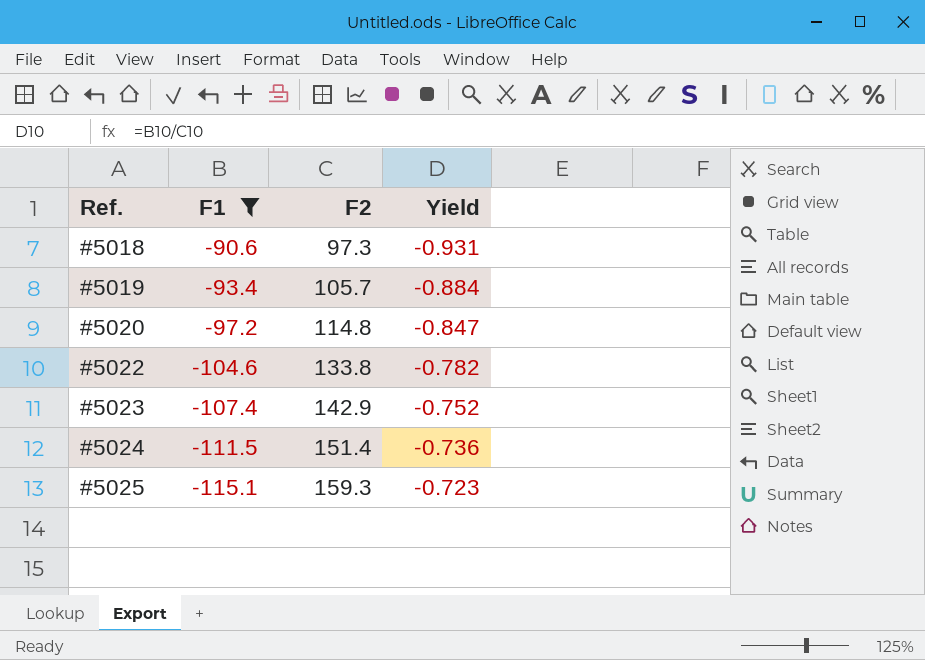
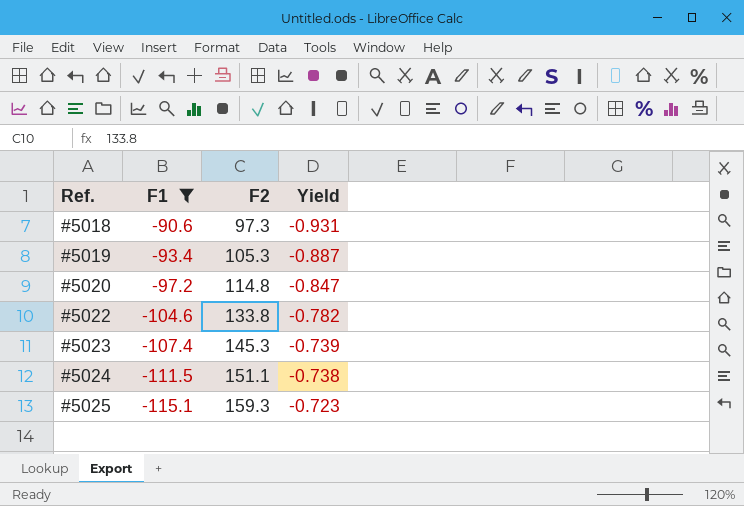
#5019 | F2: 105.7 -> 105.3
#5019 | Yield: -0.884 -> -0.887
#5023 | F2: 142.9 -> 145.3
#5023 | Yield: -0.752 -> -0.739
#5024 | F2: 151.4 -> 151.1
#5024 | Yield: -0.736 -> -0.738

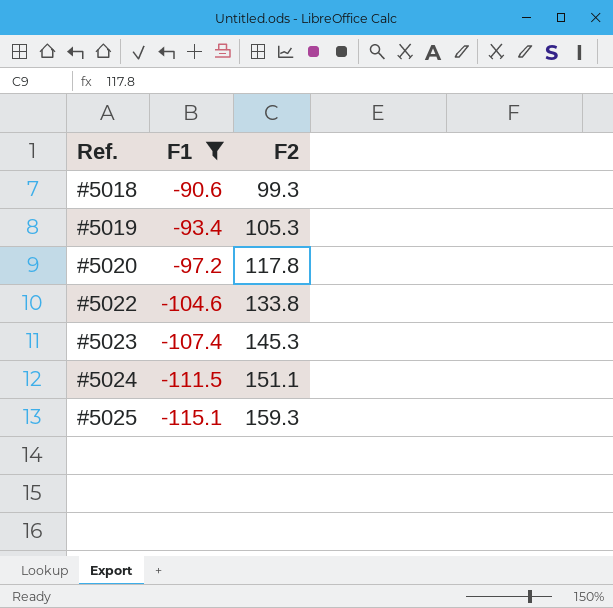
column Yield | formula: [F1] / [F2] -> none
#5018 | F2: 97.3 -> 99.3
#5020 | F2: 114.8 -> 117.8

